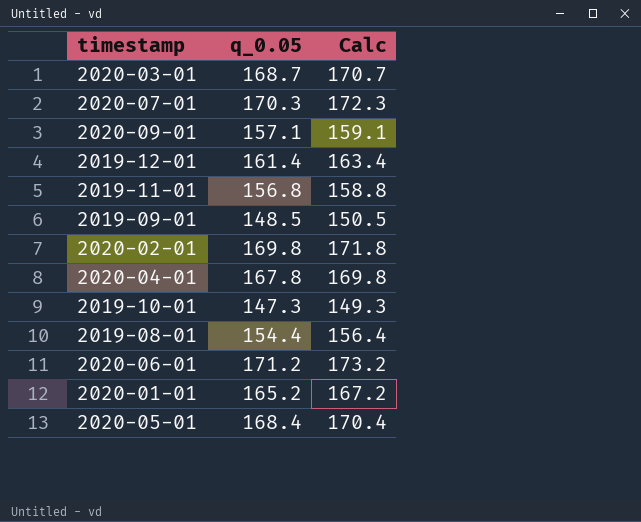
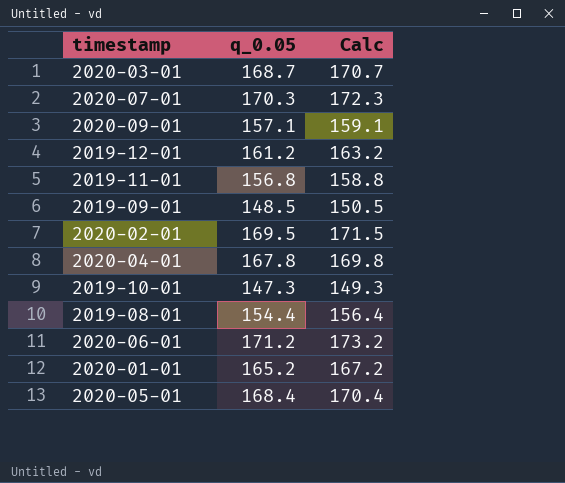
2019-12-01 | q_0.05: 161.4 -> 161.2
2019-12-01 | Calc: 163.4 -> 163.2
2020-02-01 | q_0.05: 169.8 -> 169.5
2020-02-01 | Calc: 171.8 -> 171.5

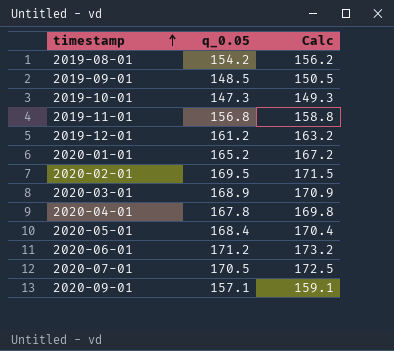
row order: none -> timestamp ascending
2019-08-01 | q_0.05: 154.4 -> 154.2
2019-08-01 | Calc: 156.4 -> 156.2
2020-03-01 | q_0.05: 168.7 -> 168.9
2020-03-01 | Calc: 170.7 -> 170.9
2020-07-01 | q_0.05: 170.3 -> 170.5
2020-07-01 | Calc: 172.3 -> 172.5

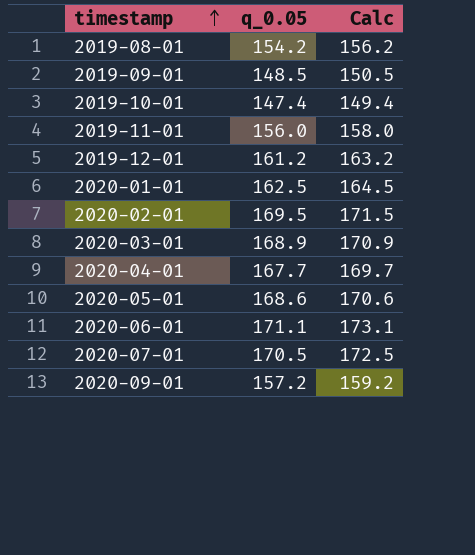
2019-10-01 | q_0.05: 147.3 -> 147.4
2019-10-01 | Calc: 149.3 -> 149.4
2019-11-01 | q_0.05: 156.8 -> 156.0
2019-11-01 | Calc: 158.8 -> 158.0
2020-01-01 | q_0.05: 165.2 -> 162.5
2020-01-01 | Calc: 167.2 -> 164.5
2020-04-01 | q_0.05: 167.8 -> 167.7
2020-04-01 | Calc: 169.8 -> 169.7
2020-05-01 | q_0.05: 168.4 -> 168.6
2020-05-01 | Calc: 170.4 -> 170.6
2020-06-01 | q_0.05: 171.2 -> 171.1
2020-06-01 | Calc: 173.2 -> 173.1
2020-09-01 | q_0.05: 157.1 -> 157.2
2020-09-01 | Calc: 159.1 -> 159.2

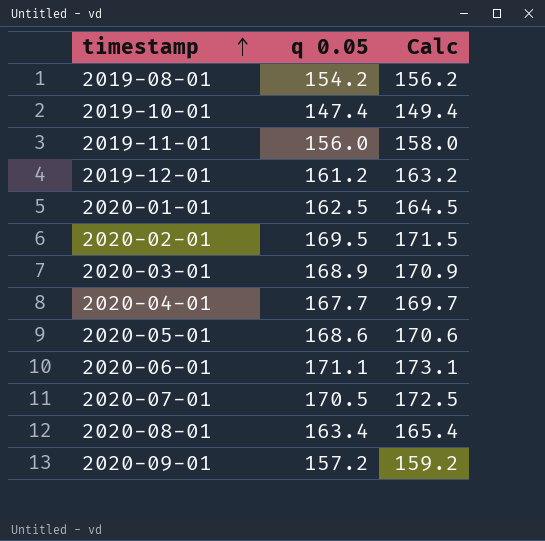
column name: q_0.05 -> q 0.05
row 2019-09-01: 148.5 | 150.5 -> none
row 2020-08-01: none -> 163.4 | 165.4

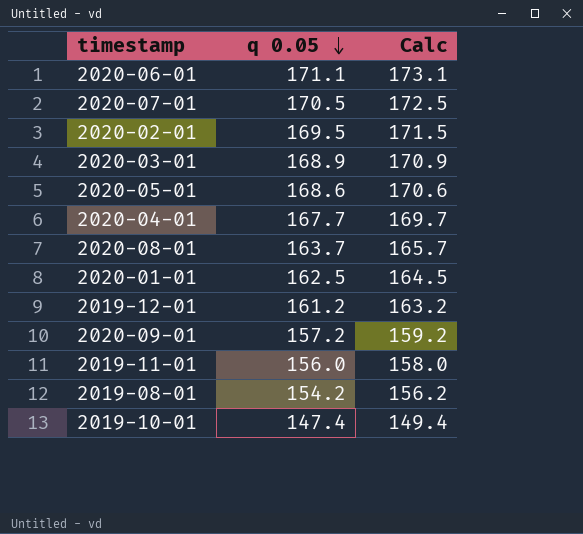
row order: timestamp ascending -> q 0.05 descending
2020-08-01 | q 0.05: 163.4 -> 163.7
2020-08-01 | Calc: 165.4 -> 165.7

